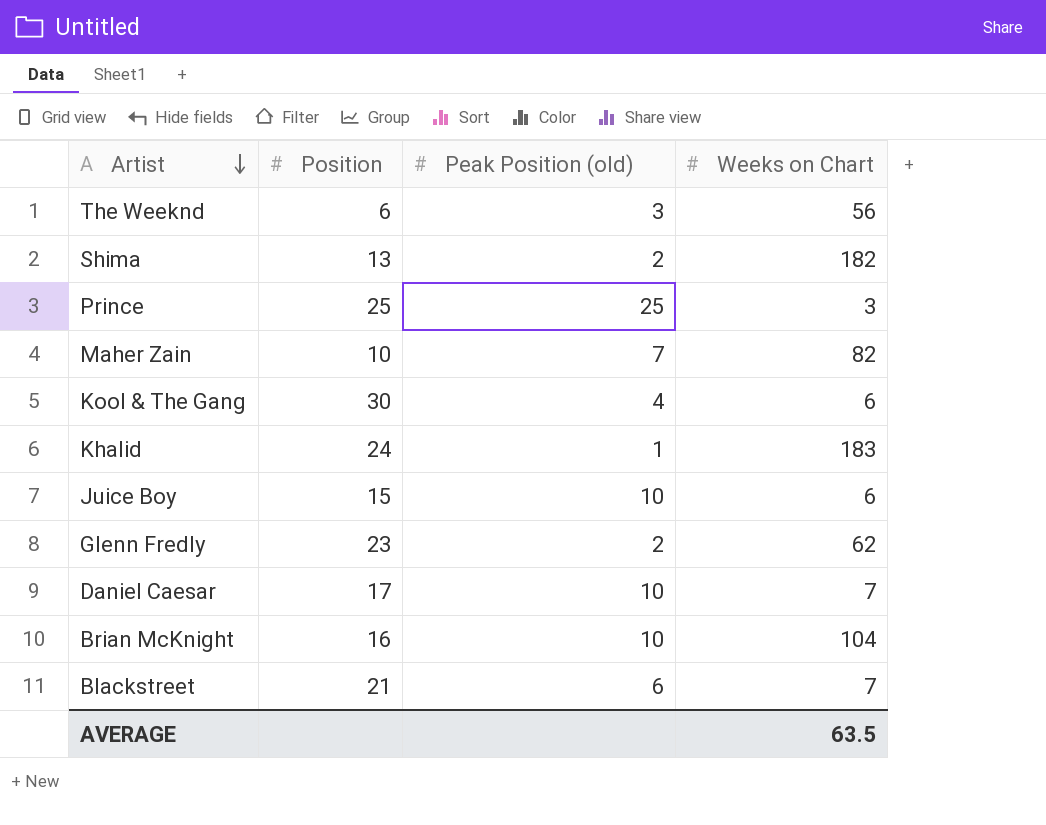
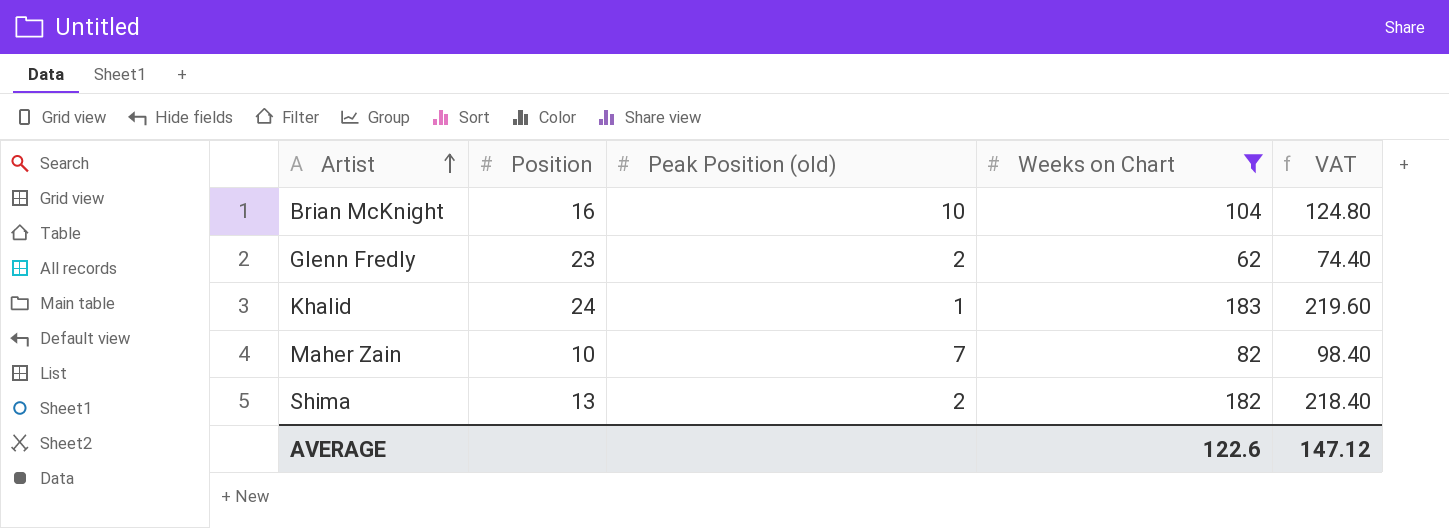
filter: none -> Weeks on Chart >= 62
row order: Artist descending -> Artist ascending
column VAT | formula: none -> [Weeks on Chart] * 1.2
AVERAGE | Weeks on Chart: 63.5 -> 122.6

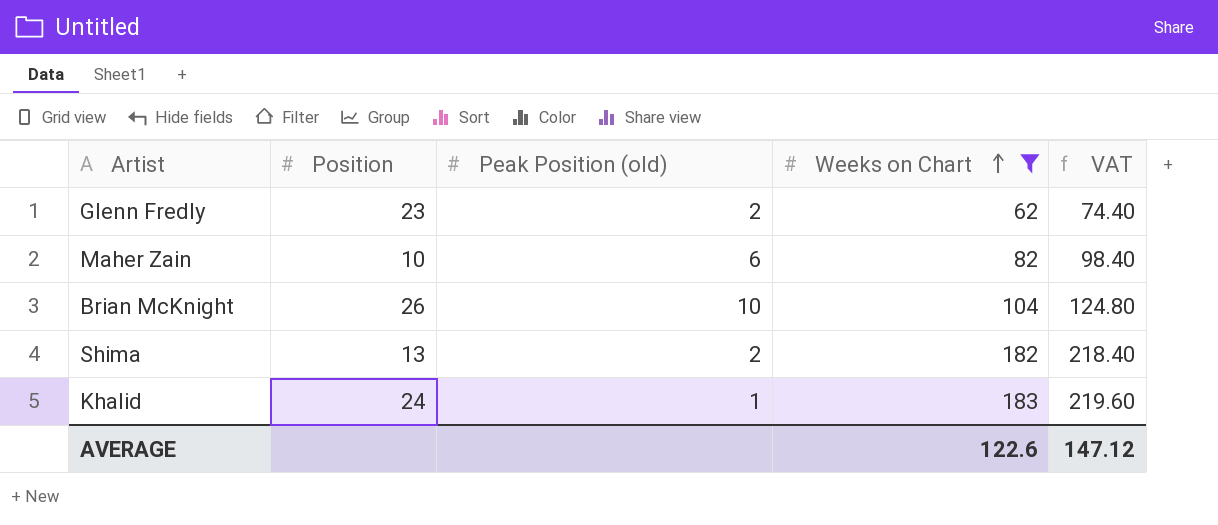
row order: Artist ascending -> Weeks on Chart ascending
Maher Zain | Peak Position (old): 7 -> 6
Brian McKnight | Position: 16 -> 26

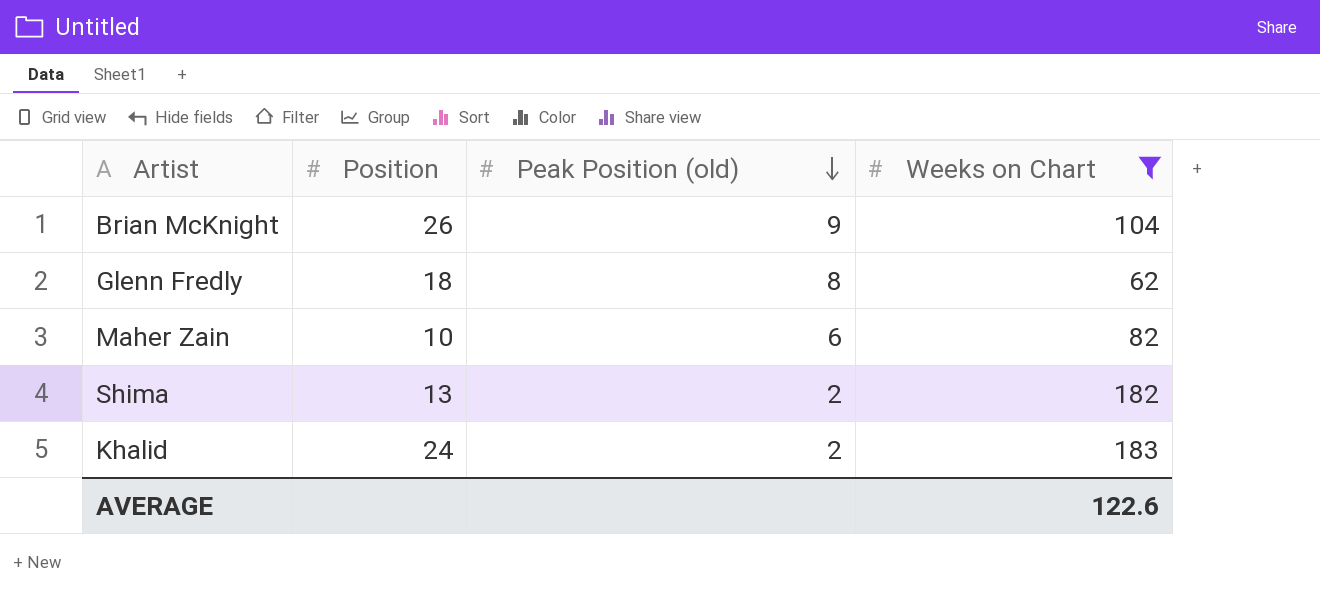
row order: Weeks on Chart ascending -> Peak Position (old) descending
column VAT | formula: [Weeks on Chart] * 1.2 -> none
Brian McKnight | Peak Position (old): 10 -> 9
Glenn Fredly | Position: 23 -> 18
Glenn Fredly | Peak Position (old): 2 -> 8
Khalid | Peak Position (old): 1 -> 2

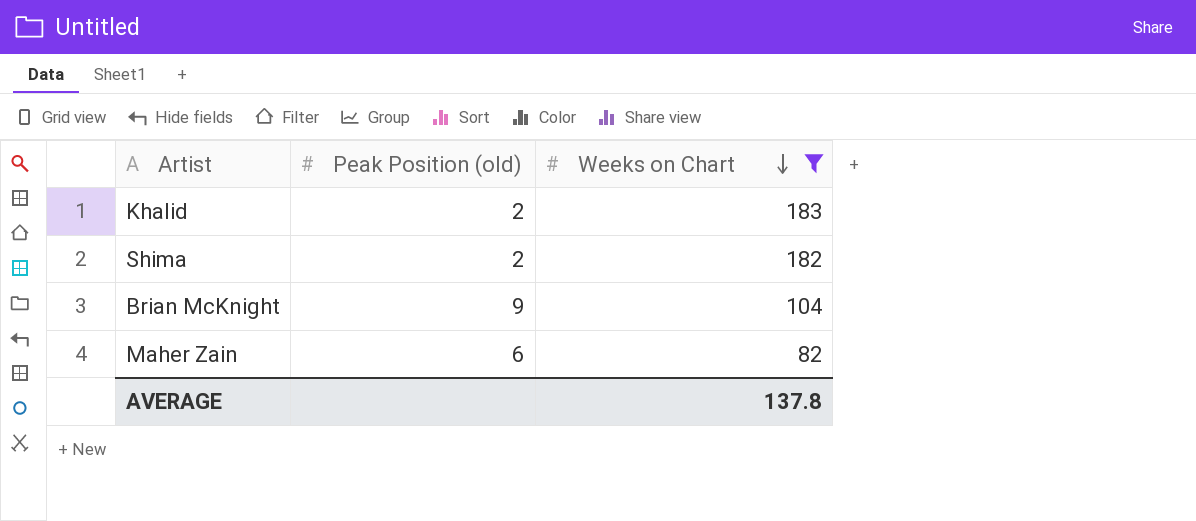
row order: Peak Position (old) descending -> Weeks on Chart descending
column Position | position: 2 -> none
row Glenn Fredly: 18 | 8 | 62 -> none
AVERAGE | Weeks on Chart: 122.6 -> 137.8

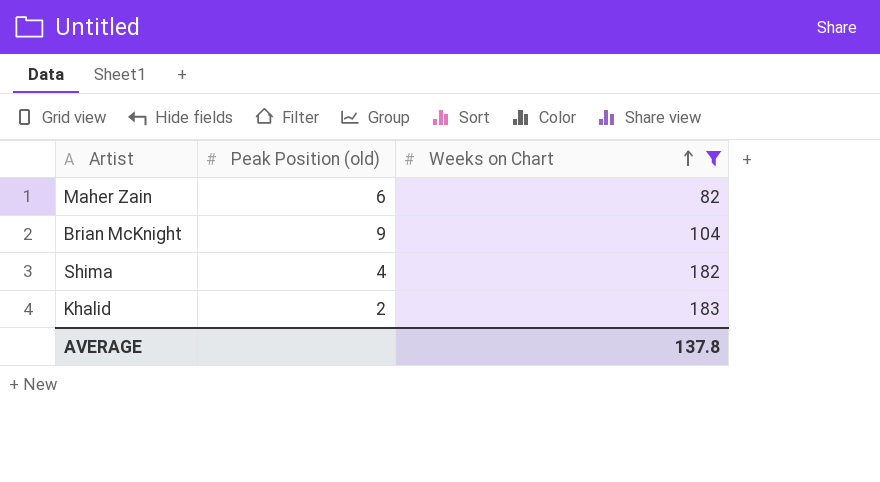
row order: Weeks on Chart descending -> Weeks on Chart ascending
Shima | Peak Position (old): 2 -> 4

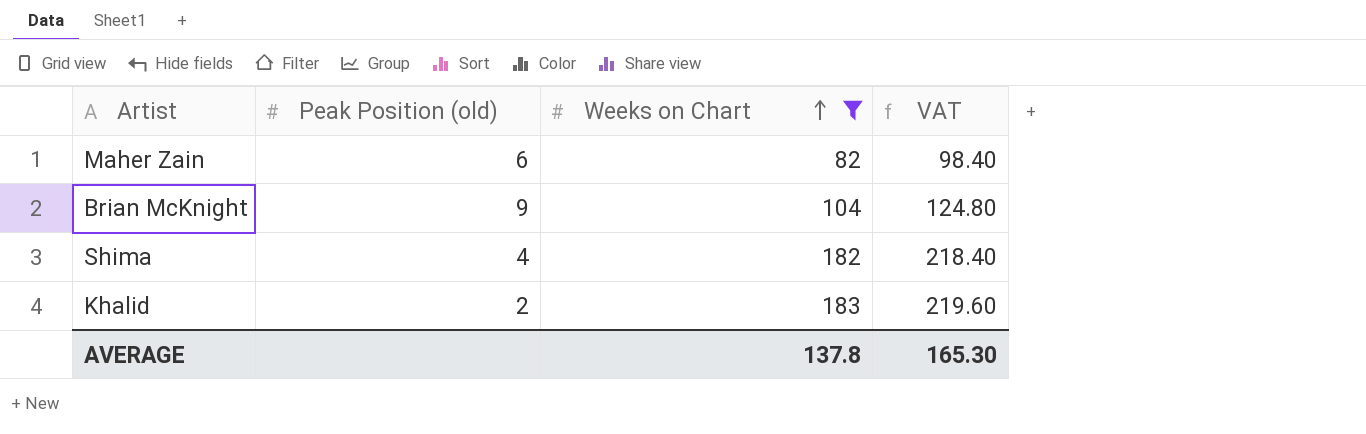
column VAT | formula: none -> [Weeks on Chart] * 1.2

